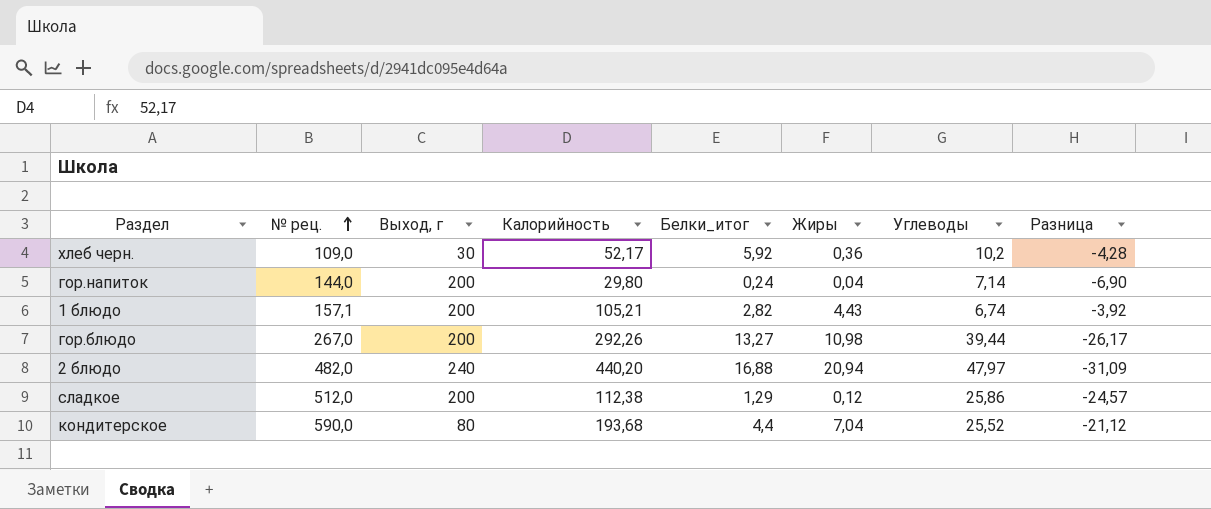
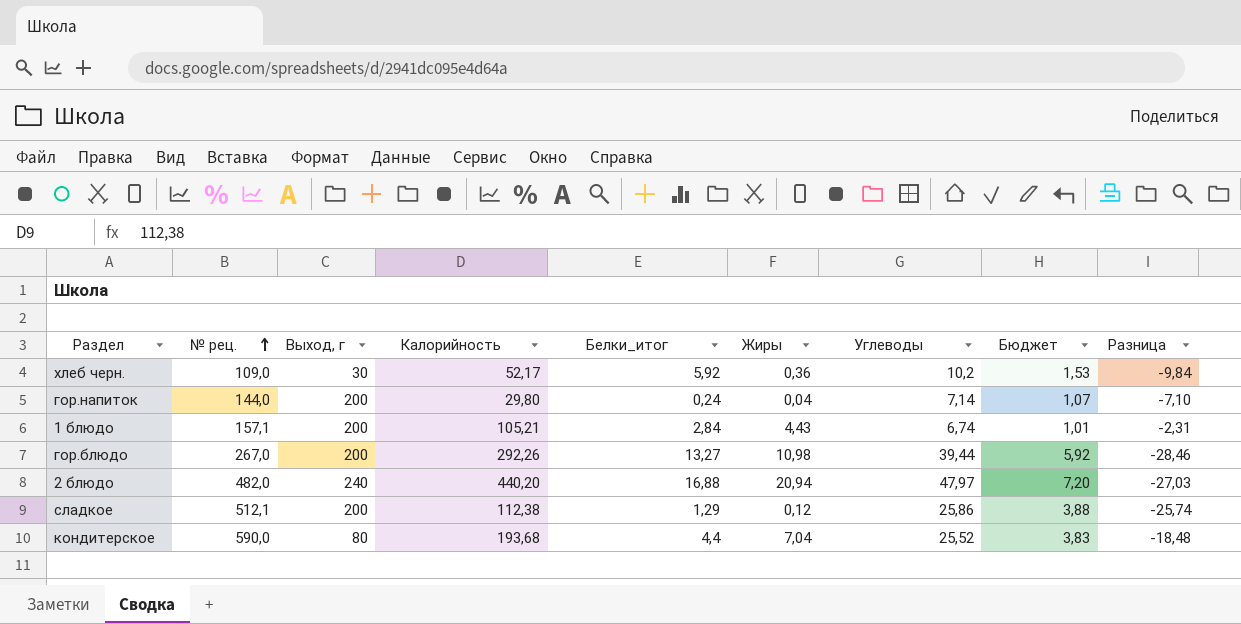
column Бюджет | formula: none -> [Углеводы] * 0,15
column Разница | formula: [Белки_итог] - [Углеводы] -> [Жиры] - [Углеводы]
1 блюдо | Белки_итог: 2,82 -> 2,84
сладкое | № рец.: 512,0 -> 512,1

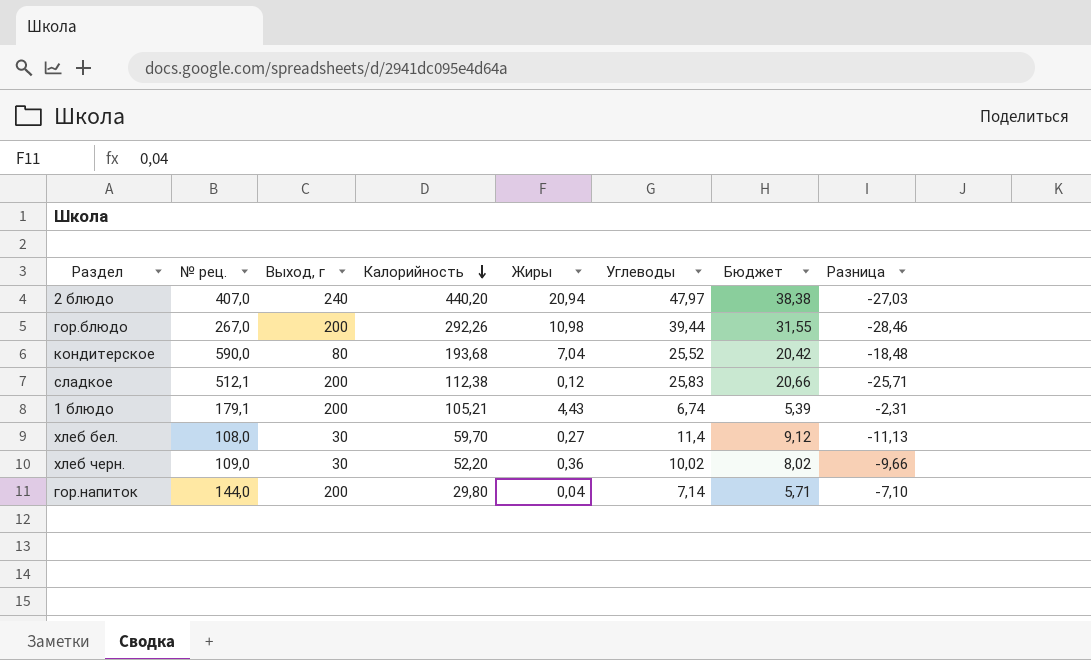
row order: № рец. ascending -> Калорийность descending
column Белки_итог | position: 5 -> none
column Бюджет | formula: [Углеводы] * 0,15 -> [Углеводы] * 0,8
2 блюдо | № рец.: 482,0 -> 407,0
сладкое | Углеводы: 25,86 -> 25,83
сладкое | Разница: -25,74 -> -25,71
1 блюдо | № рец.: 157,1 -> 179,1
row хлеб бел.: none -> 108,0 | 30 | 59,70 | 0,27 | 11,4 | 9,12 | -11,13
хлеб черн. | Калорийность: 52,17 -> 52,20
хлеб черн. | Углеводы: 10,2 -> 10,02
хлеб черн. | Разница: -9,84 -> -9,66

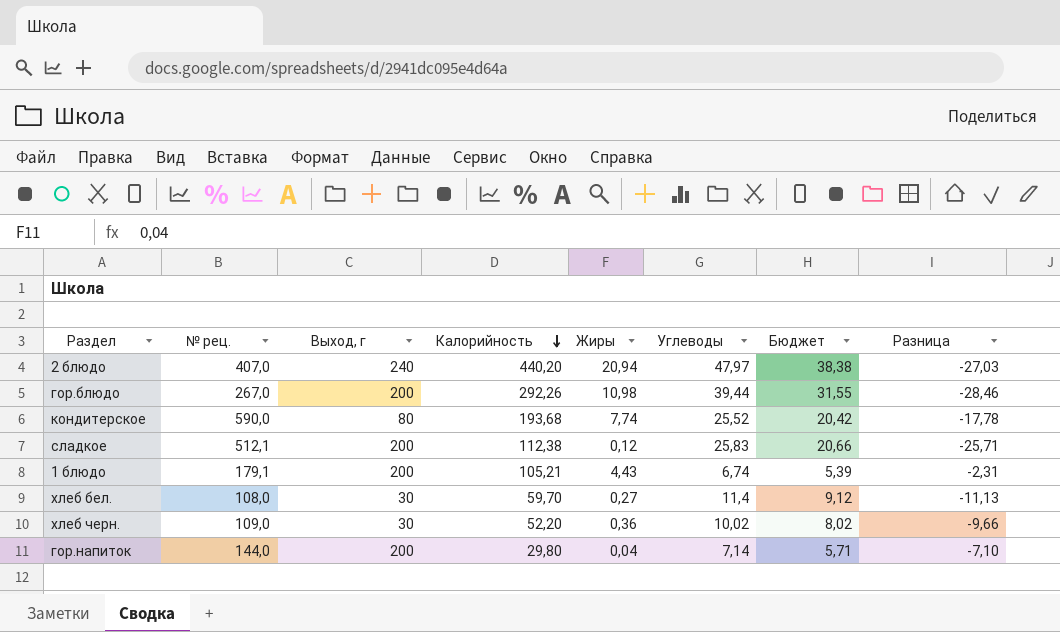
кондитерское | Жиры: 7,04 -> 7,74
кондитерское | Разница: -18,48 -> -17,78

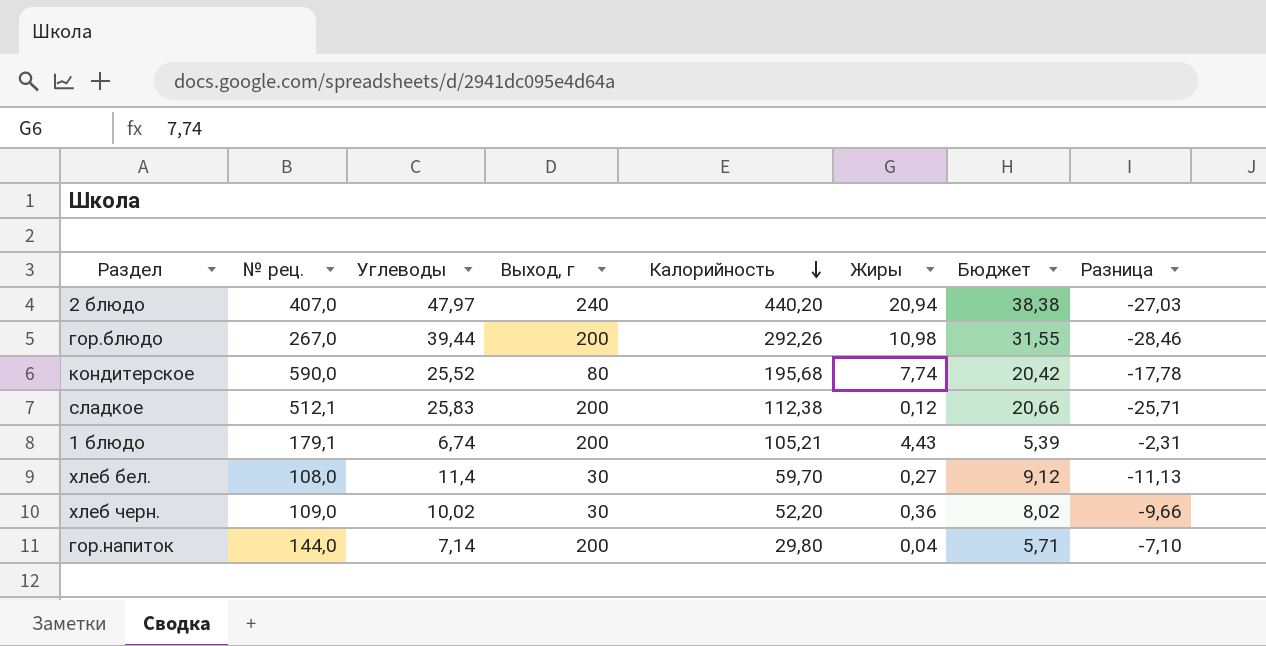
column Углеводы | position: 6 -> 3
кондитерское | Калорийность: 193,68 -> 195,68

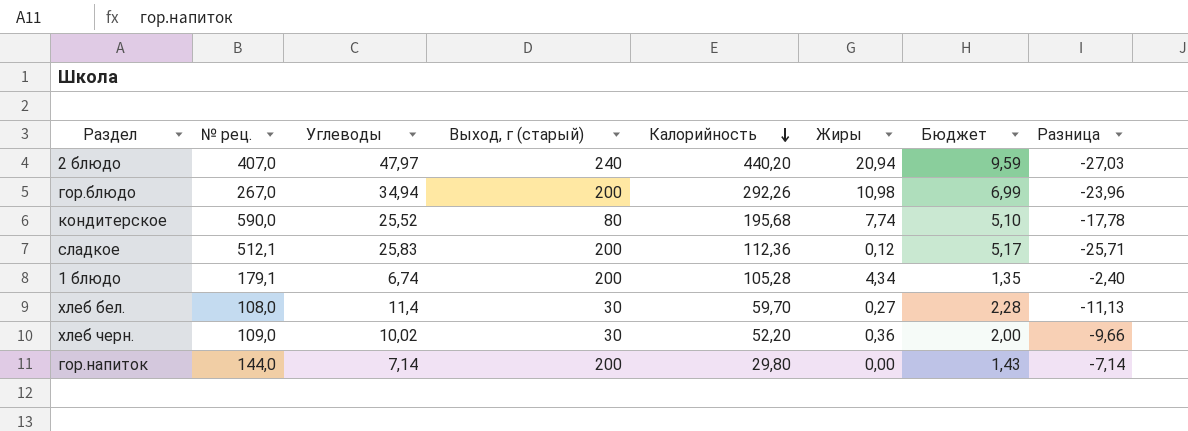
column name: Выход, г -> Выход, г (старый)
column Бюджет | formula: [Углеводы] * 0,8 -> [Углеводы] * 0,2
гор.блюдо | Углеводы: 39,44 -> 34,94
гор.блюдо | Разница: -28,46 -> -23,96
сладкое | Калорийность: 112,38 -> 112,36
1 блюдо | Калорийность: 105,21 -> 105,28
1 блюдо | Жиры: 4,43 -> 4,34
1 блюдо | Разница: -2,31 -> -2,40
гор.напиток | Жиры: 0,04 -> 0,00
гор.напиток | Разница: -7,10 -> -7,14

